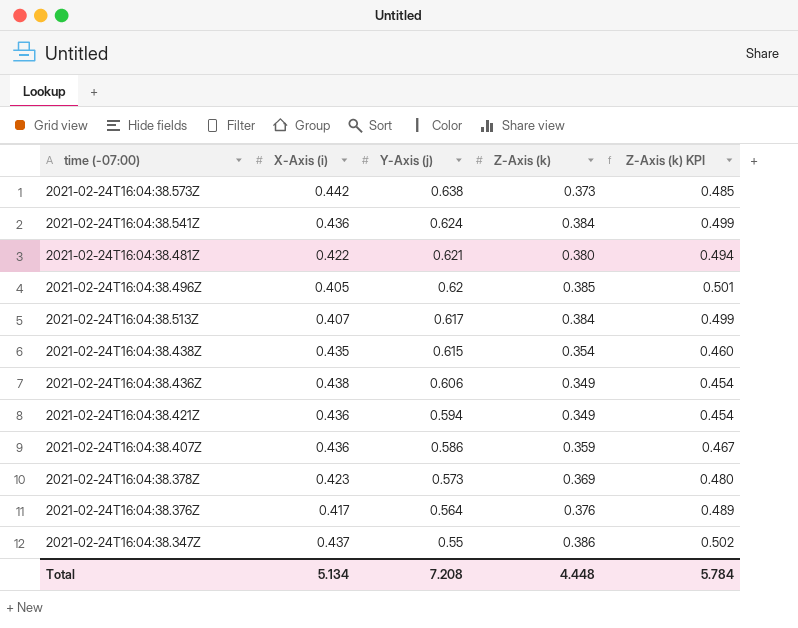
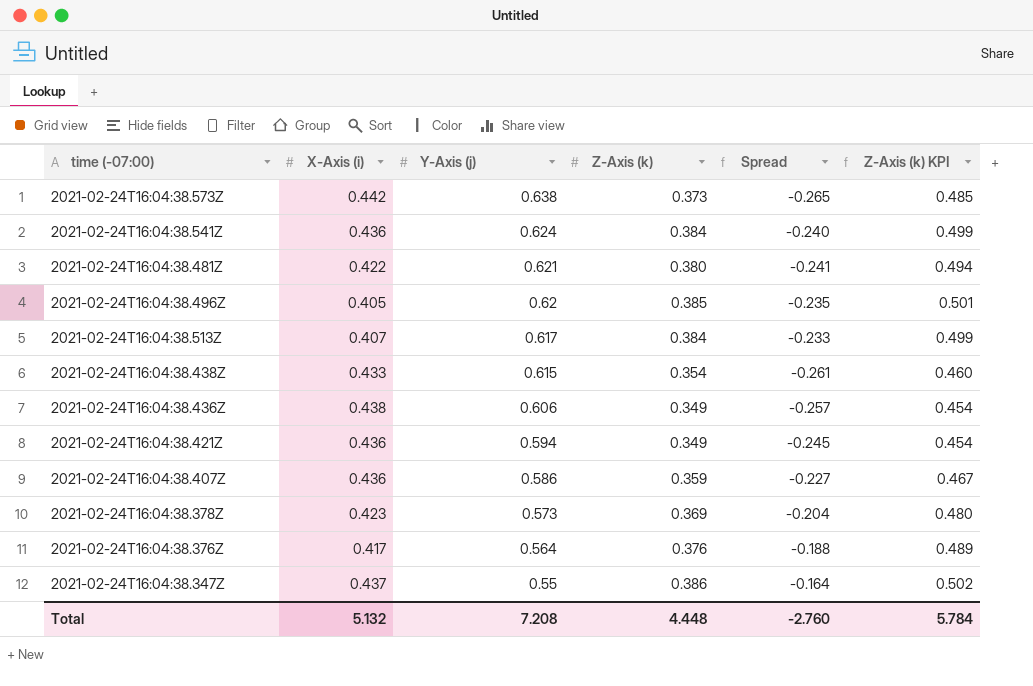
column Spread | formula: none -> [Z-Axis (k)] - [Y-Axis (j)]
2021-02-24T16:04:38.438Z | X-Axis (i): 0.435 -> 0.433
Total | X-Axis (i): 5.134 -> 5.132

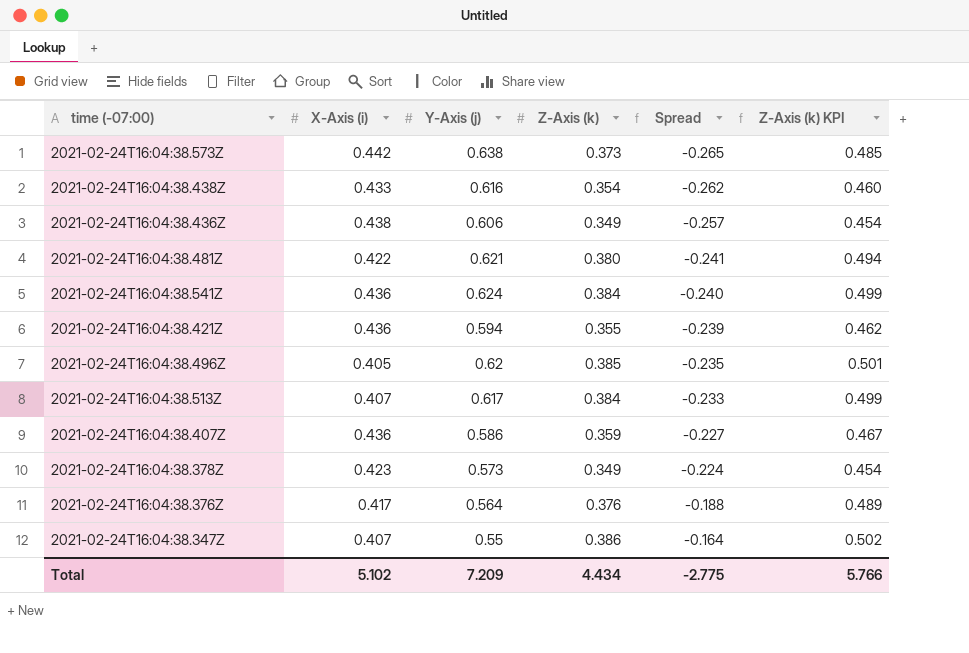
row order: Y-Axis (j) descending -> Spread ascending
2021-02-24T16:04:38.438Z | Y-Axis (j): 0.615 -> 0.616
2021-02-24T16:04:38.438Z | Spread: -0.261 -> -0.262
2021-02-24T16:04:38.421Z | Z-Axis (k): 0.349 -> 0.355
2021-02-24T16:04:38.421Z | Spread: -0.245 -> -0.239
2021-02-24T16:04:38.421Z | Z-Axis (k) KPI: 0.454 -> 0.462
2021-02-24T16:04:38.378Z | Z-Axis (k): 0.369 -> 0.349
2021-02-24T16:04:38.378Z | Spread: -0.204 -> -0.224
2021-02-24T16:04:38.378Z | Z-Axis (k) KPI: 0.480 -> 0.454
2021-02-24T16:04:38.347Z | X-Axis (i): 0.437 -> 0.407
Total | X-Axis (i): 5.132 -> 5.102
Total | Y-Axis (j): 7.208 -> 7.209
Total | Z-Axis (k): 4.448 -> 4.434
Total | Spread: -2.760 -> -2.775
Total | Z-Axis (k) KPI: 5.784 -> 5.766

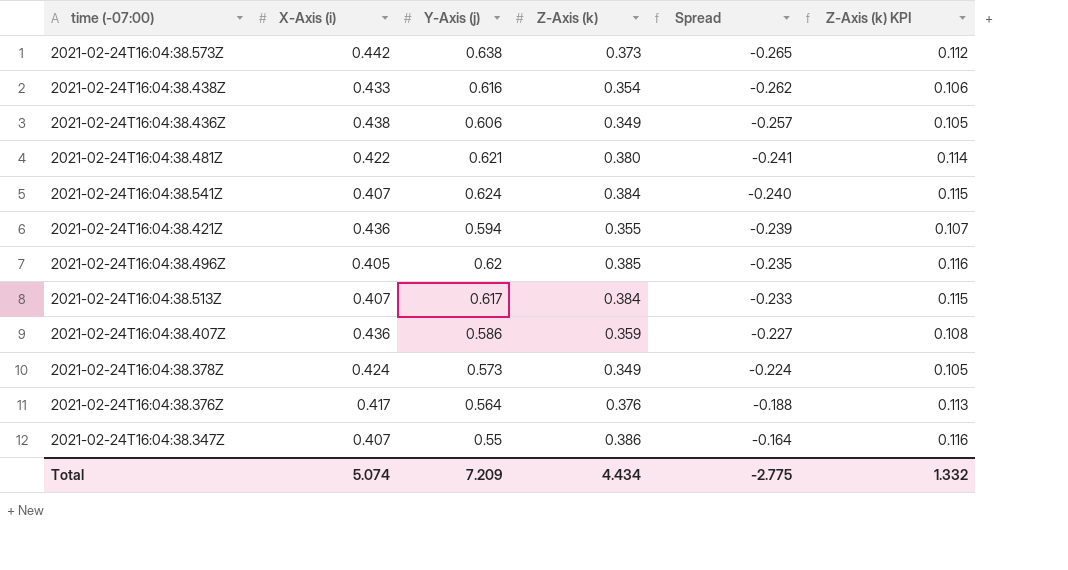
column Z-Axis (k) KPI | formula: [Z-Axis (k)] * 1.3 -> [Z-Axis (k)] * 0.3
2021-02-24T16:04:38.541Z | X-Axis (i): 0.436 -> 0.407
2021-02-24T16:04:38.378Z | X-Axis (i): 0.423 -> 0.424
Total | X-Axis (i): 5.102 -> 5.074
Total | Z-Axis (k) KPI: 5.766 -> 1.332

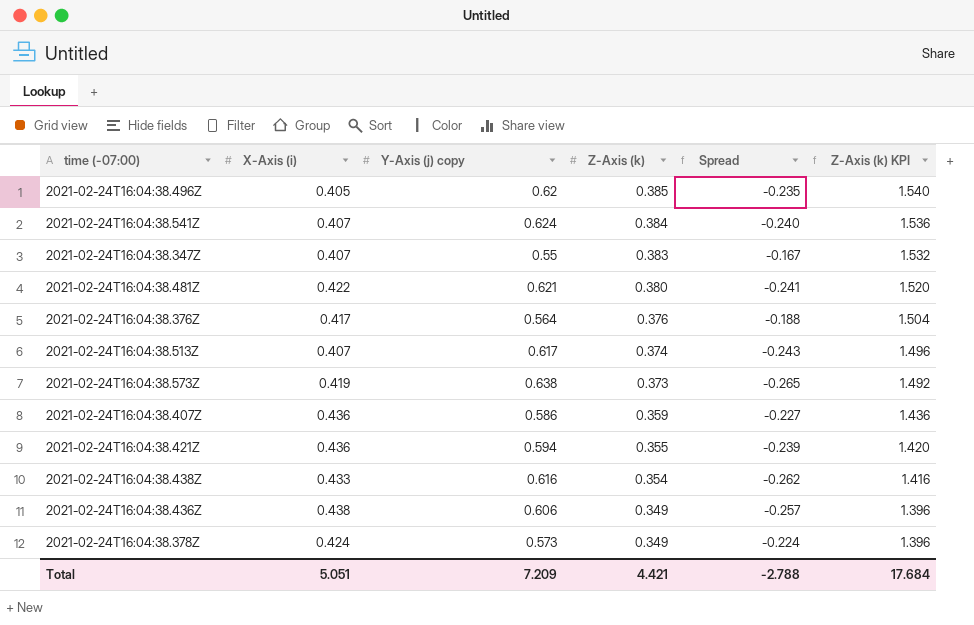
row order: Spread ascending -> Z-Axis (k) descending
column name: Y-Axis (j) -> Y-Axis (j) copy
column Z-Axis (k) KPI | formula: [Z-Axis (k)] * 0.3 -> [Z-Axis (k)] * 4
2021-02-24T16:04:38.347Z | Z-Axis (k): 0.386 -> 0.383
2021-02-24T16:04:38.347Z | Spread: -0.164 -> -0.167
2021-02-24T16:04:38.513Z | Z-Axis (k): 0.384 -> 0.374
2021-02-24T16:04:38.513Z | Spread: -0.233 -> -0.243
2021-02-24T16:04:38.573Z | X-Axis (i): 0.442 -> 0.419
Total | X-Axis (i): 5.074 -> 5.051
Total | Z-Axis (k): 4.434 -> 4.421
Total | Spread: -2.775 -> -2.788
Total | Z-Axis (k) KPI: 1.332 -> 17.684

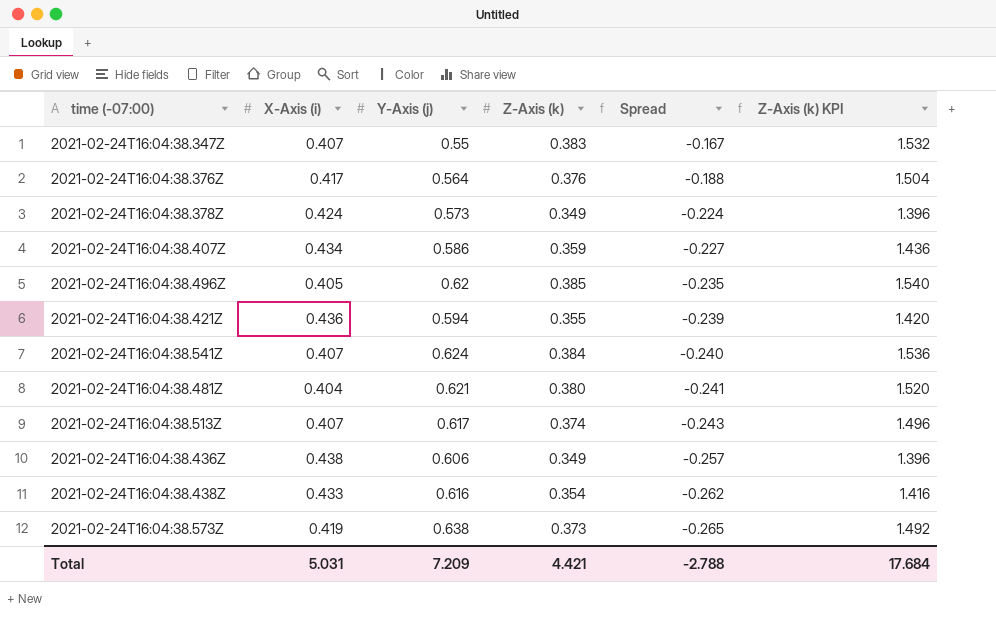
row order: Z-Axis (k) descending -> Spread descending
column name: Y-Axis (j) copy -> Y-Axis (j)
2021-02-24T16:04:38.407Z | X-Axis (i): 0.436 -> 0.434
2021-02-24T16:04:38.481Z | X-Axis (i): 0.422 -> 0.404
Total | X-Axis (i): 5.051 -> 5.031

